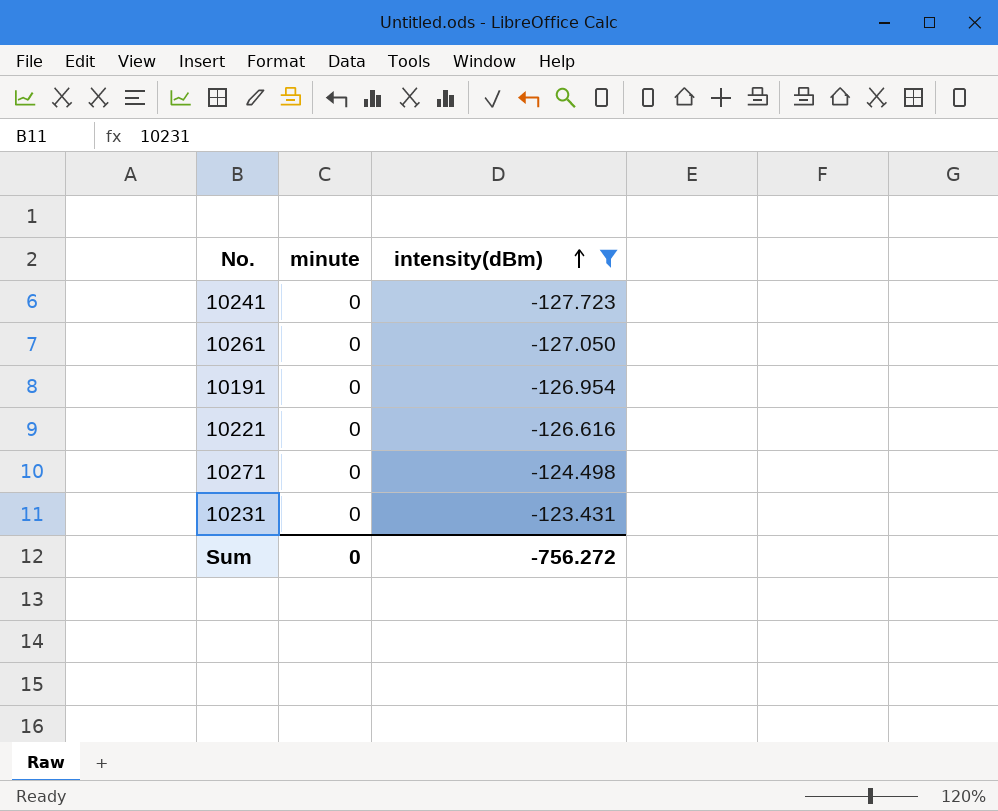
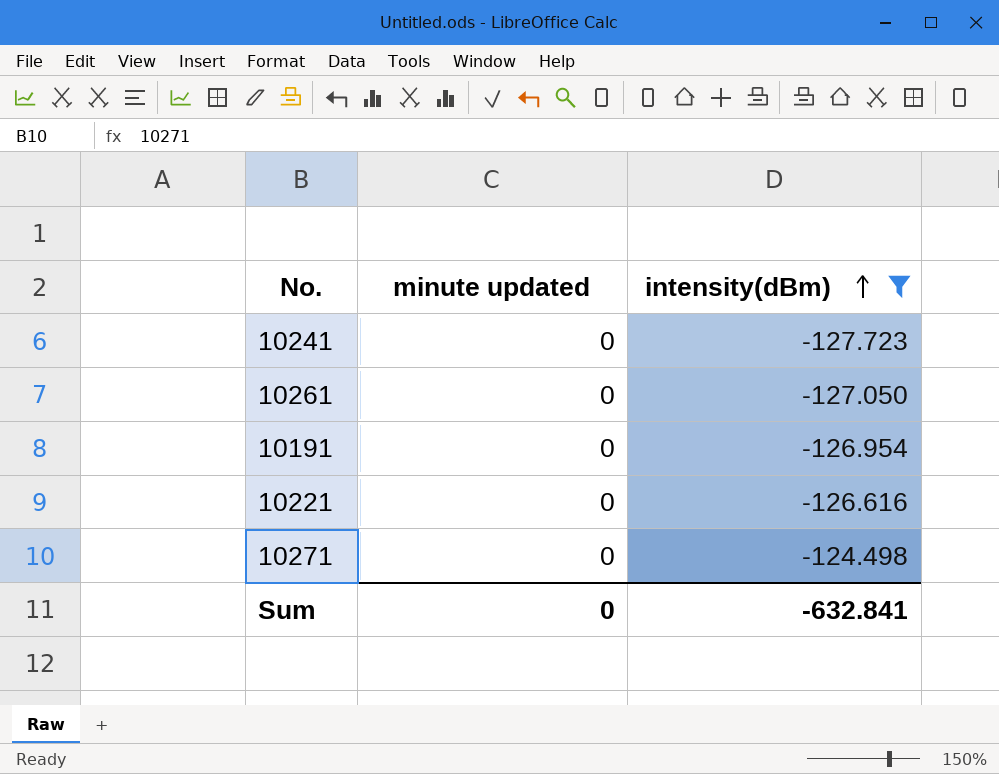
column name: minute -> minute updated
row 10231: 0 | -123.431 -> none
Sum | intensity(dBm): -756.272 -> -632.841

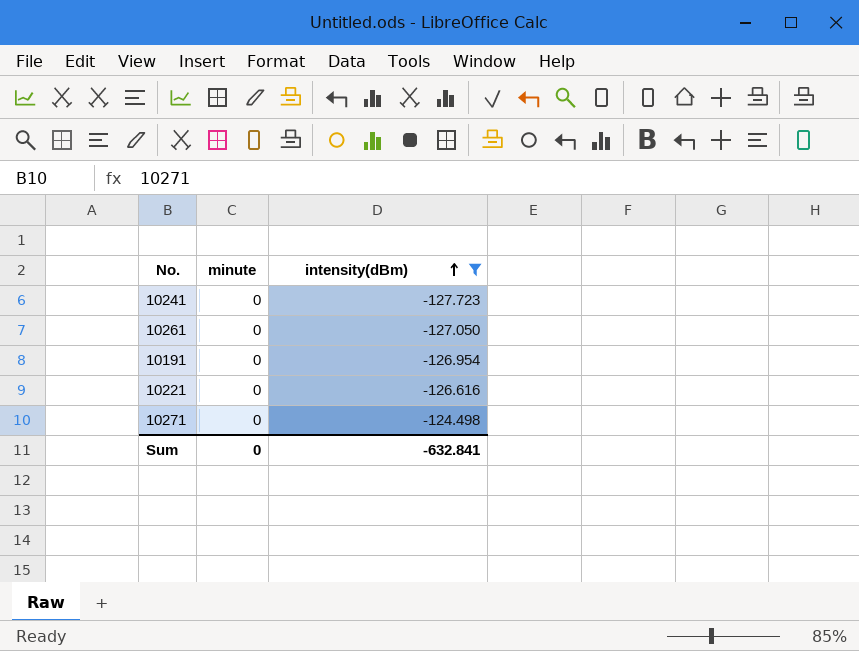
column name: minute updated -> minute

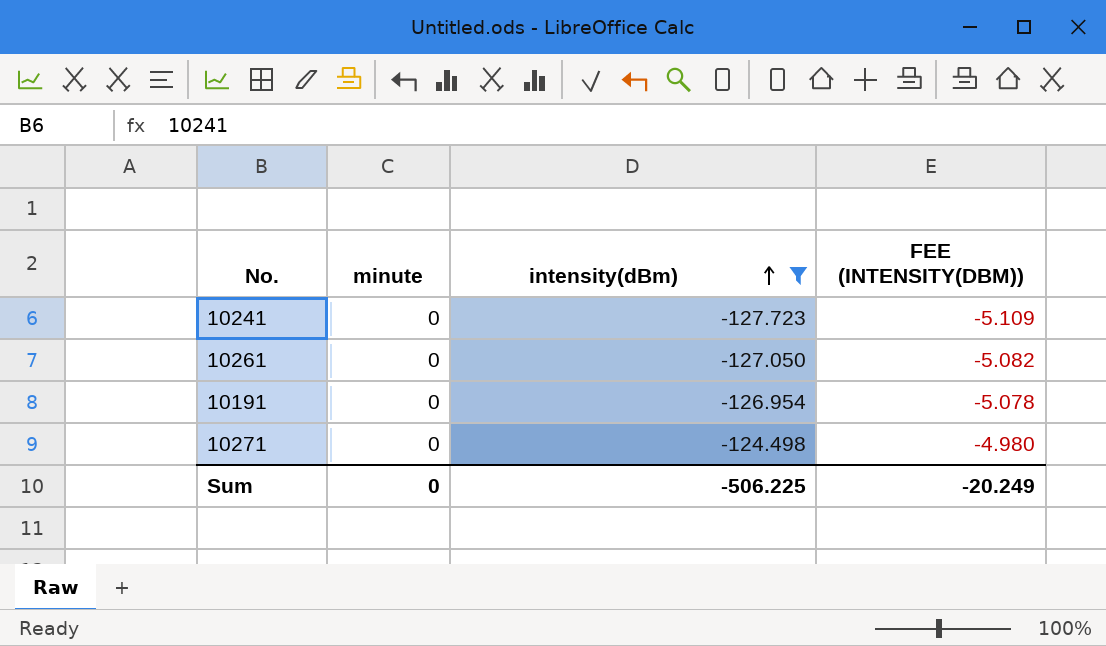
column FEE (INTENSITY(DBM)) | formula: none -> [intensity(dBm)] * 0.04
row 10221: 0 | -126.616 -> none
Sum | intensity(dBm): -632.841 -> -506.225

